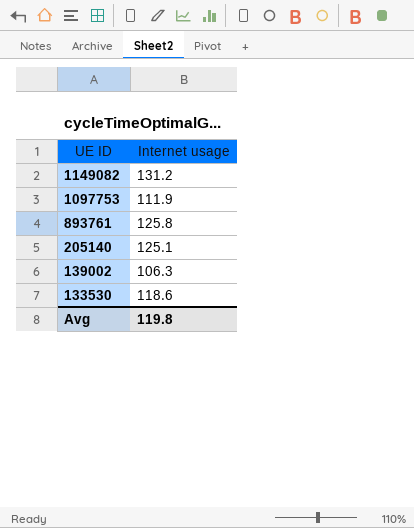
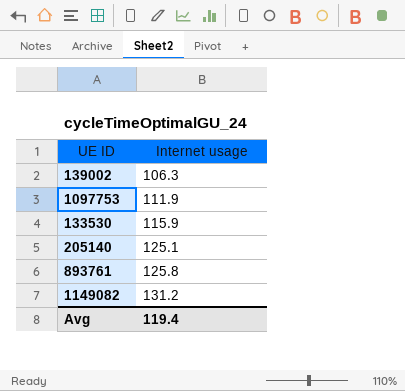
row order: UE ID descending -> Internet usage ascending
133530 | Internet usage: 118.6 -> 115.9
Avg | Internet usage: 119.8 -> 119.4

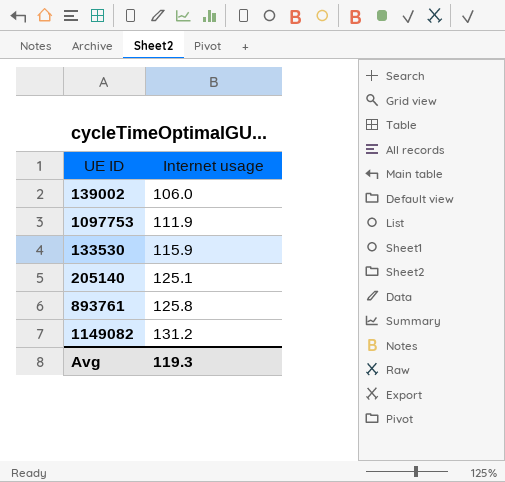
139002 | Internet usage: 106.3 -> 106.0
Avg | Internet usage: 119.4 -> 119.3

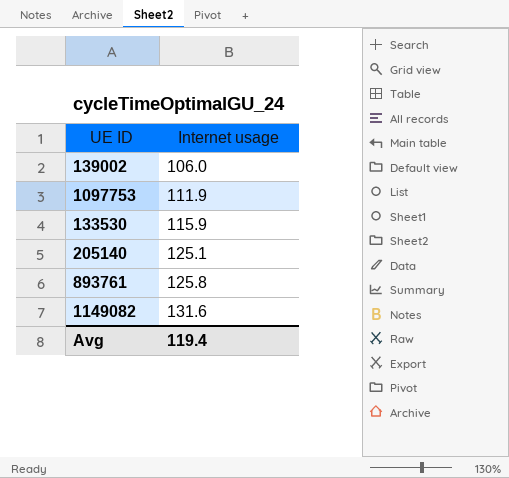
1149082 | Internet usage: 131.2 -> 131.6
Avg | Internet usage: 119.3 -> 119.4

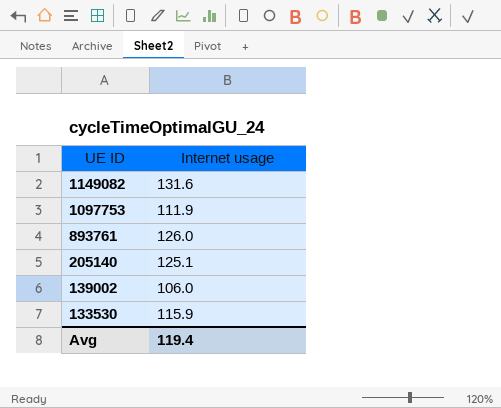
row order: Internet usage ascending -> UE ID descending
893761 | Internet usage: 125.8 -> 126.0

